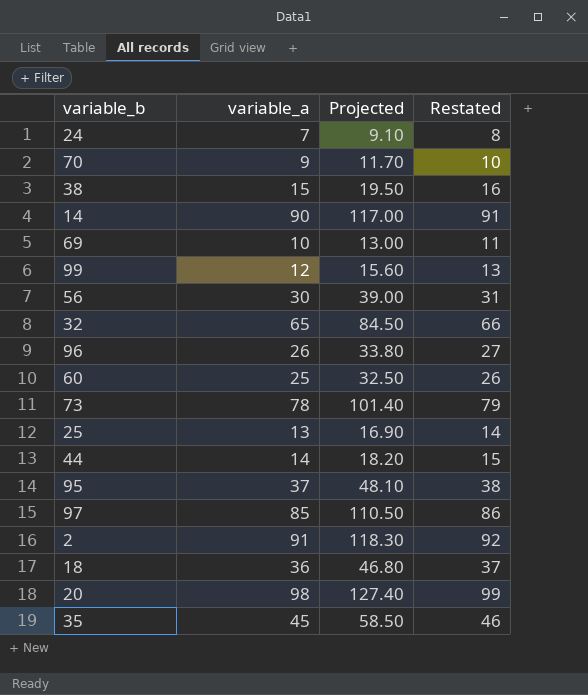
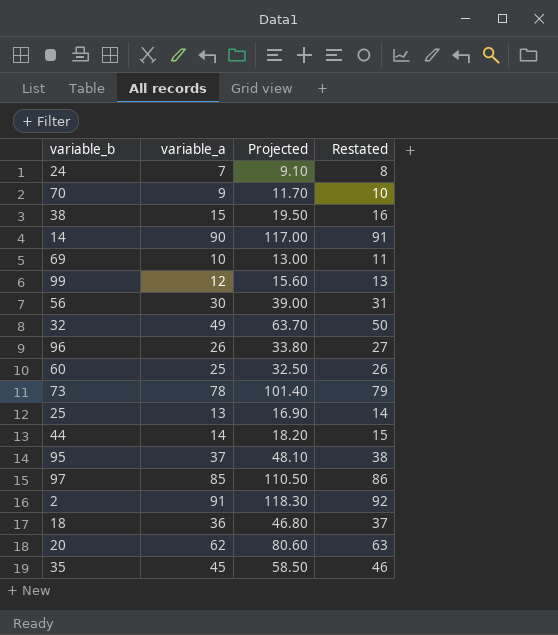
32 | variable_a: 65 -> 49
32 | Projected: 84.50 -> 63.70
32 | Restated: 66 -> 50
20 | variable_a: 98 -> 62
20 | Projected: 127.40 -> 80.60
20 | Restated: 99 -> 63

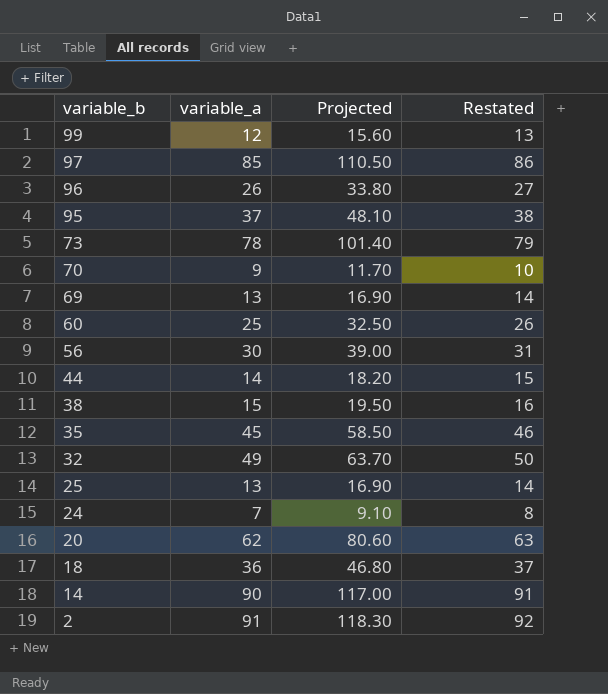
row order: none -> variable_b descending
69 | variable_a: 10 -> 13
69 | Projected: 13.00 -> 16.90
69 | Restated: 11 -> 14

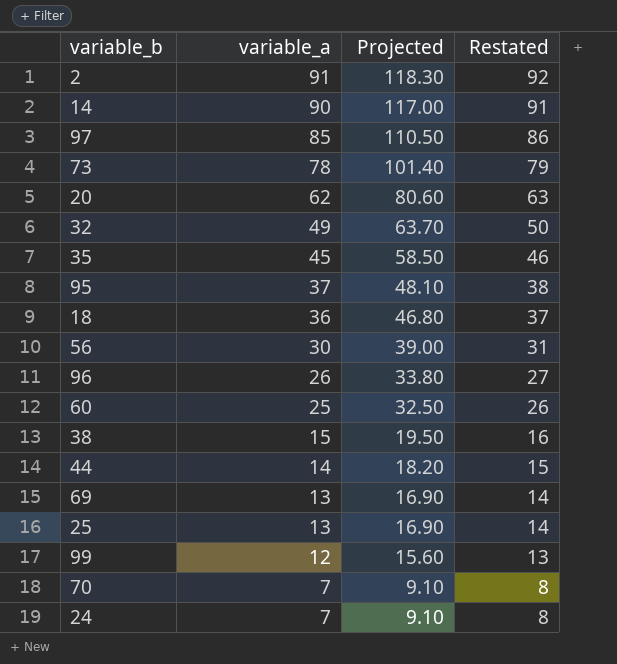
row order: variable_b descending -> variable_a descending
70 | variable_a: 9 -> 7
70 | Projected: 11.70 -> 9.10
70 | Restated: 10 -> 8

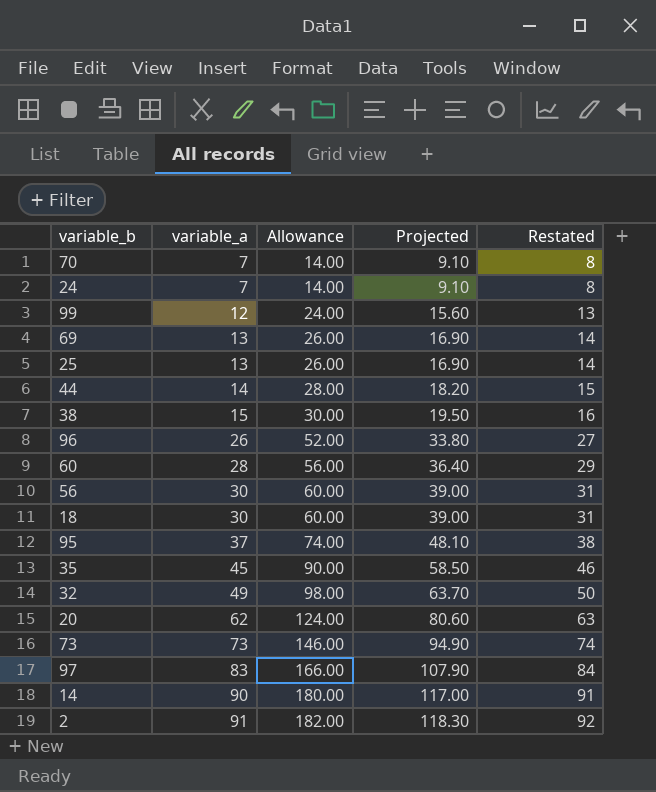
row order: variable_a descending -> variable_a ascending
column Allowance | formula: none -> [variable_a] * 2
60 | variable_a: 25 -> 28
60 | Projected: 32.50 -> 36.40
60 | Restated: 26 -> 29
18 | variable_a: 36 -> 30
18 | Projected: 46.80 -> 39.00
18 | Restated: 37 -> 31
73 | variable_a: 78 -> 73
73 | Projected: 101.40 -> 94.90
73 | Restated: 79 -> 74
97 | variable_a: 85 -> 83
97 | Projected: 110.50 -> 107.90
97 | Restated: 86 -> 84

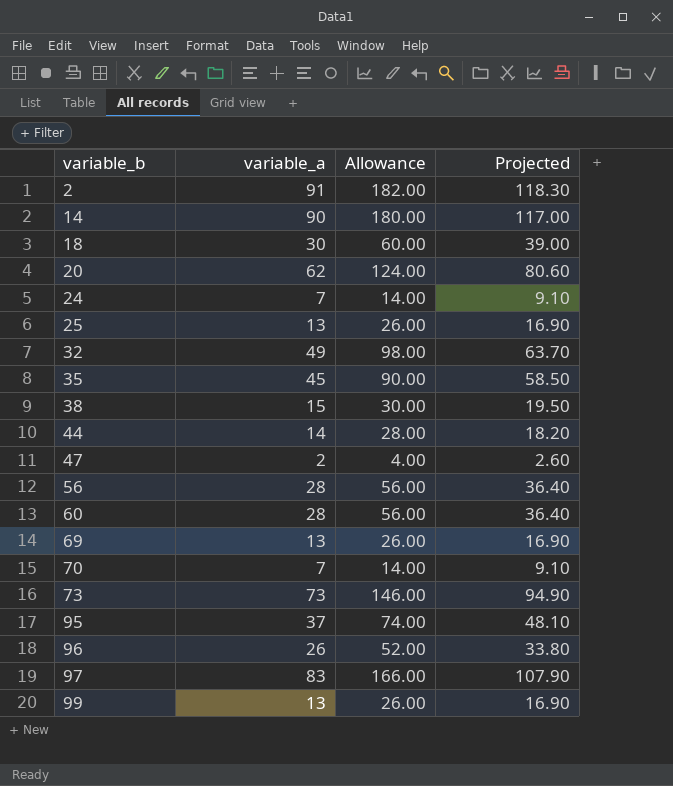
row order: variable_a ascending -> variable_b ascending
column Restated | formula: [variable_a] + 1 -> none
row 47: none -> 2 | 4.00 | 2.60
56 | variable_a: 30 -> 28
56 | Allowance: 60.00 -> 56.00
56 | Projected: 39.00 -> 36.40
99 | variable_a: 12 -> 13
99 | Allowance: 24.00 -> 26.00
99 | Projected: 15.60 -> 16.90

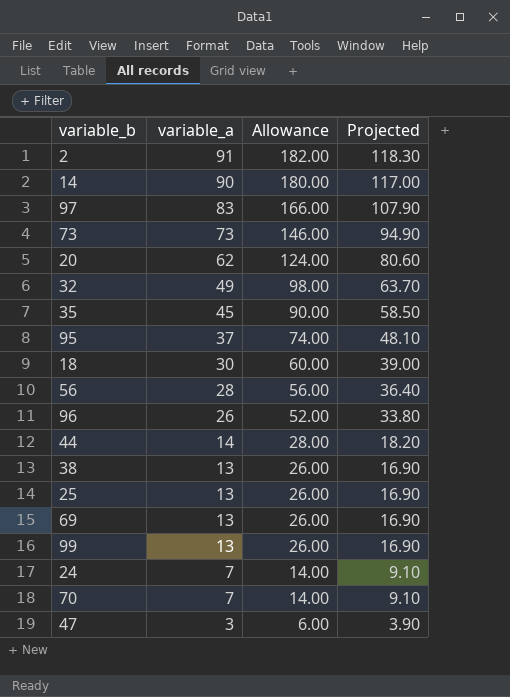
row order: variable_b ascending -> variable_a descending
row 60: 28 | 56.00 | 36.40 -> none
38 | variable_a: 15 -> 13
38 | Allowance: 30.00 -> 26.00
38 | Projected: 19.50 -> 16.90
47 | variable_a: 2 -> 3
47 | Allowance: 4.00 -> 6.00
47 | Projected: 2.60 -> 3.90

